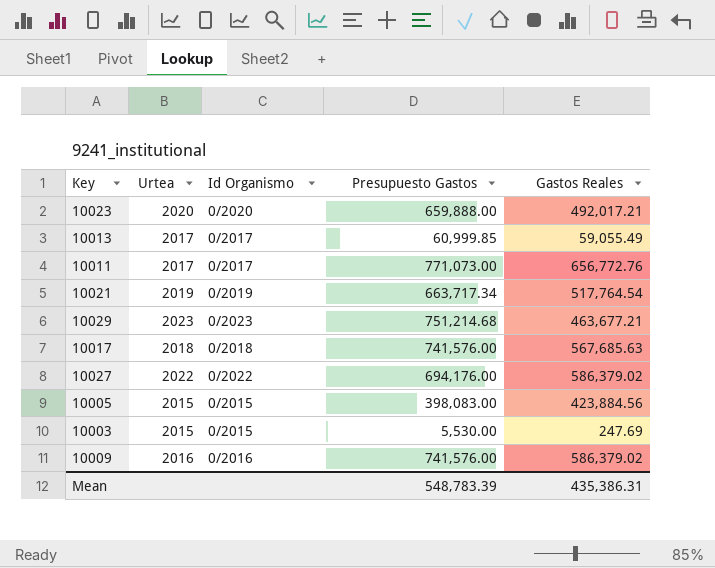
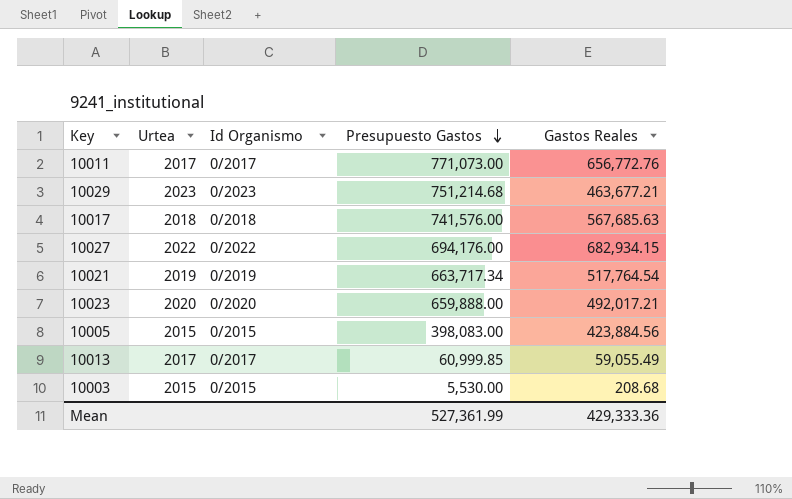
row order: none -> Presupuesto Gastos descending
row 10009: 2016 | 0/2016 | 741,576.00 | 586,379.02 -> none
10027 | Gastos Reales: 586,379.02 -> 682,934.15
10003 | Gastos Reales: 247.69 -> 208.68
Mean | Presupuesto Gastos: 548,783.39 -> 527,361.99
Mean | Gastos Reales: 435,386.31 -> 429,333.36

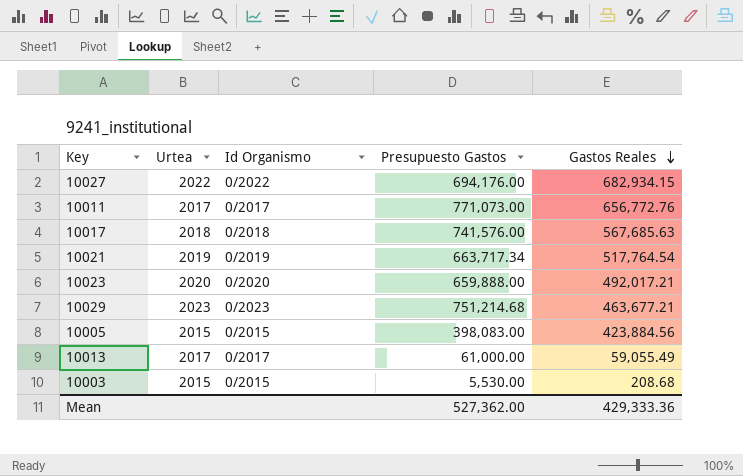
row order: Presupuesto Gastos descending -> Gastos Reales descending
10013 | Presupuesto Gastos: 60,999.85 -> 61,000.00
Mean | Presupuesto Gastos: 527,361.99 -> 527,362.00

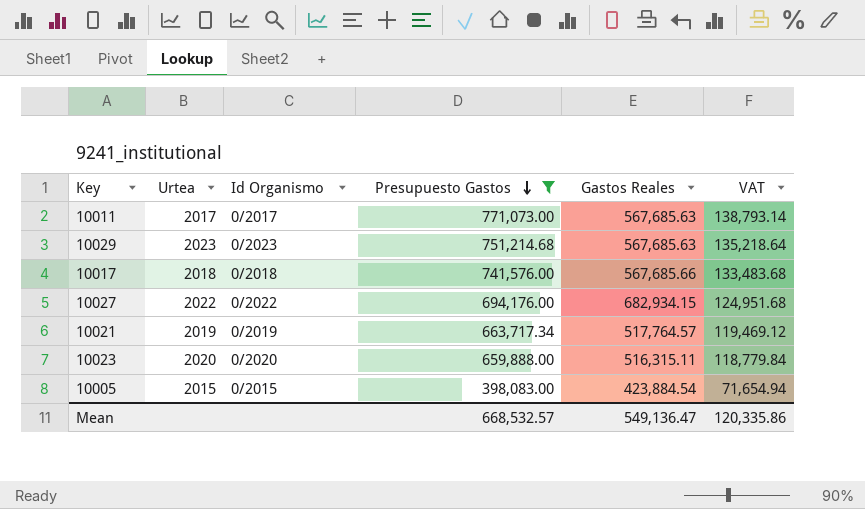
filter: none -> Presupuesto Gastos >= 398,083.00
row order: Gastos Reales descending -> Presupuesto Gastos descending
column VAT | formula: none -> [Presupuesto Gastos] * 0.18
10011 | Gastos Reales: 656,772.76 -> 567,685.63
10029 | Gastos Reales: 463,677.21 -> 567,685.63
10017 | Gastos Reales: 567,685.63 -> 567,685.66
10021 | Gastos Reales: 517,764.54 -> 517,764.57
10023 | Gastos Reales: 492,017.21 -> 516,315.11
10005 | Gastos Reales: 423,884.56 -> 423,884.54
Mean | Presupuesto Gastos: 527,362.00 -> 668,532.57
Mean | Gastos Reales: 429,333.36 -> 549,136.47

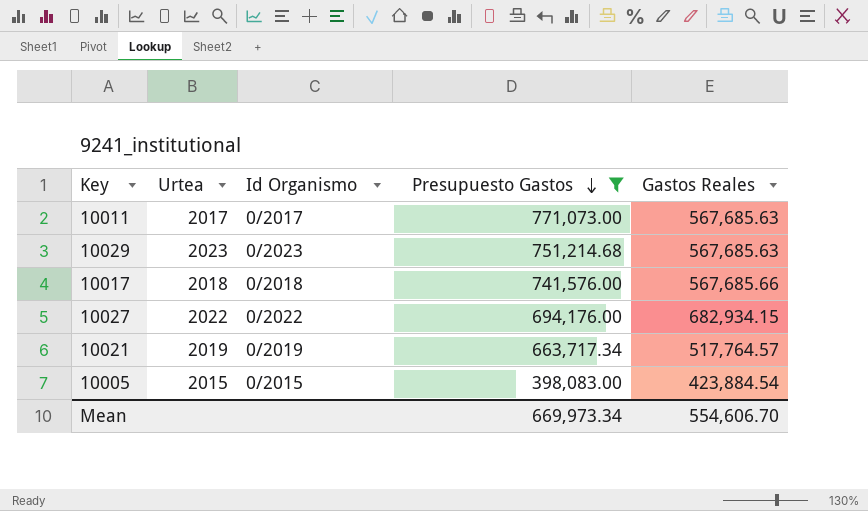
column VAT | formula: [Presupuesto Gastos] * 0.18 -> none
row 10023: 2020 | 0/2020 | 659,888.00 | 516,315.11 | 118,779.84 -> none
Mean | Presupuesto Gastos: 668,532.57 -> 669,973.34
Mean | Gastos Reales: 549,136.47 -> 554,606.70

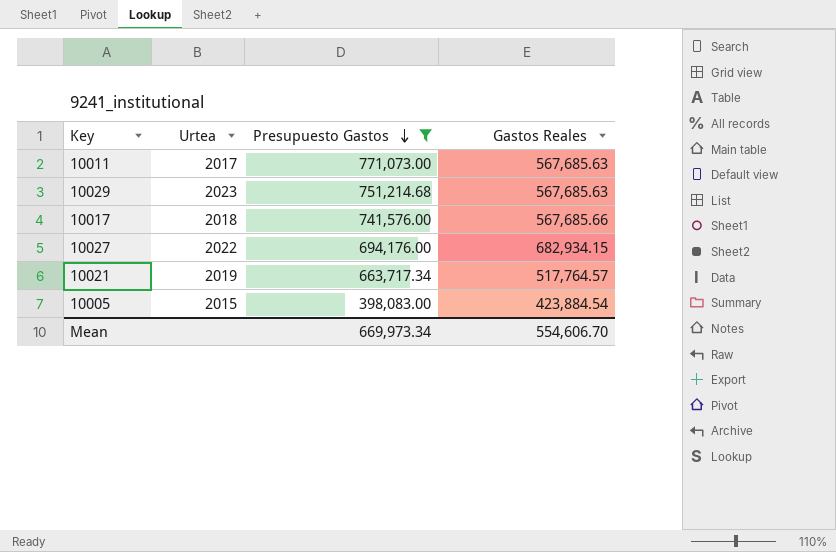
column Id Organismo | position: 3 -> none

